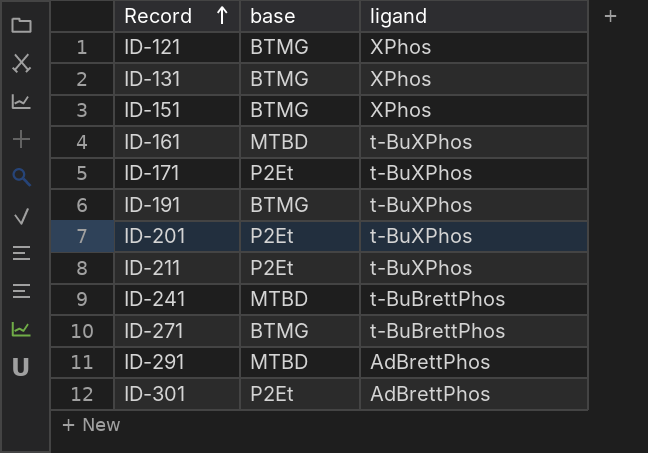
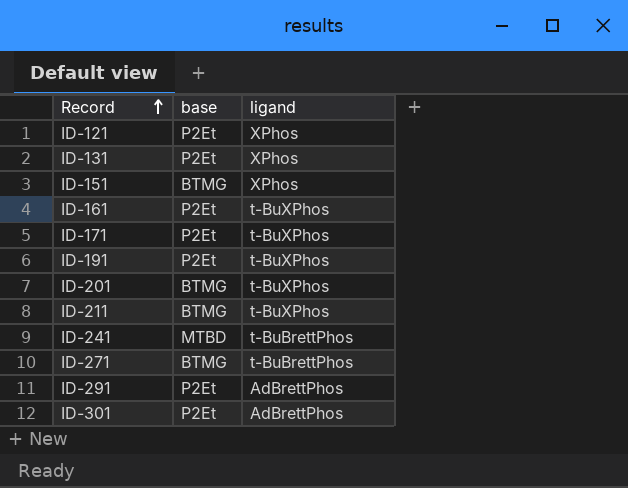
ID-121 | base: BTMG -> P2Et
ID-131 | base: BTMG -> P2Et
ID-161 | base: MTBD -> P2Et
ID-191 | base: BTMG -> P2Et
ID-201 | base: P2Et -> BTMG
ID-211 | base: P2Et -> BTMG
ID-291 | base: MTBD -> P2Et

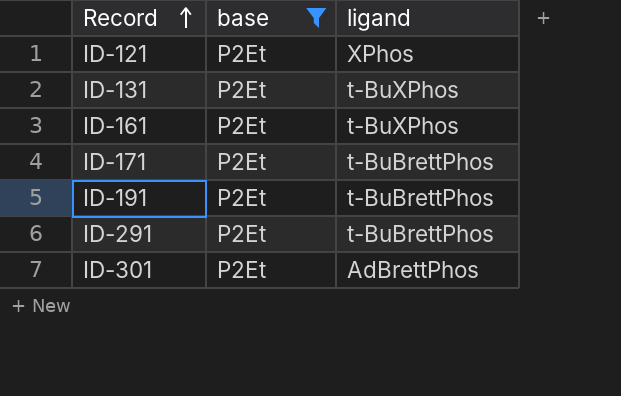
filter: none -> base = P2Et
ID-131 | ligand: XPhos -> t-BuXPhos
ID-171 | ligand: t-BuXPhos -> t-BuBrettPhos
ID-191 | ligand: t-BuXPhos -> t-BuBrettPhos
ID-291 | ligand: AdBrettPhos -> t-BuBrettPhos

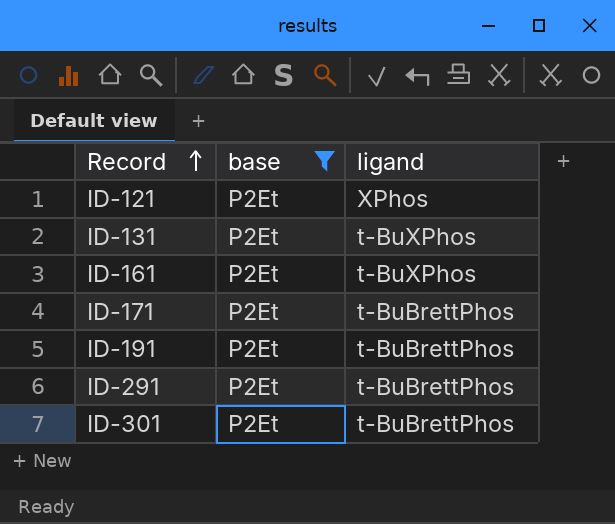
ID-301 | ligand: AdBrettPhos -> t-BuBrettPhos

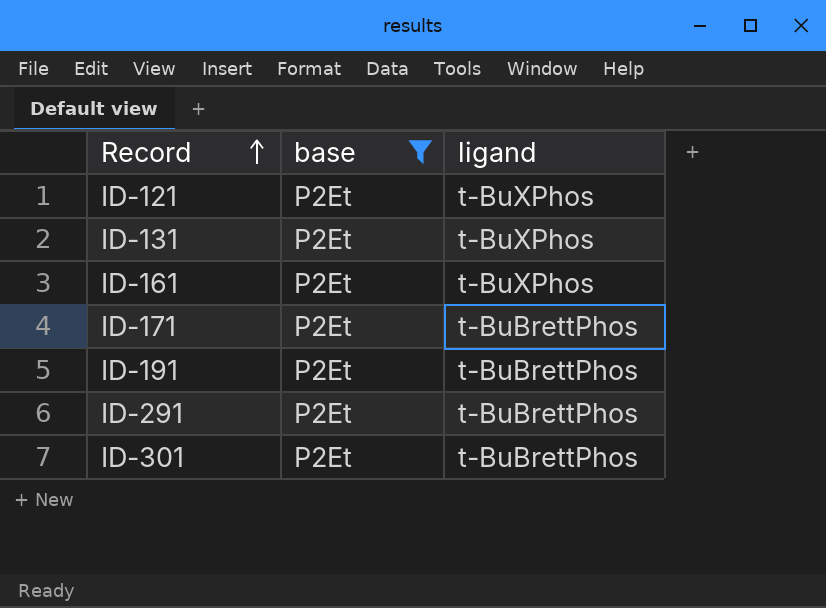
ID-121 | ligand: XPhos -> t-BuXPhos

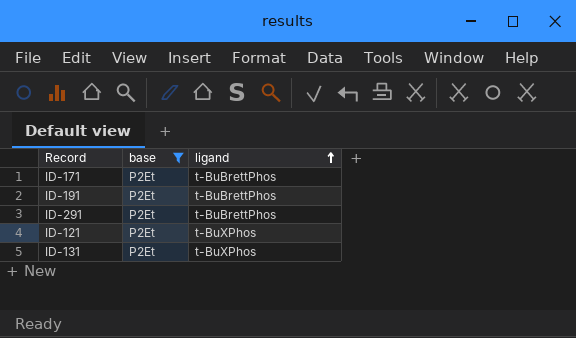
row order: Record ascending -> ligand ascending
row ID-161: P2Et | t-BuXPhos -> none
row ID-301: P2Et | t-BuBrettPhos -> none

